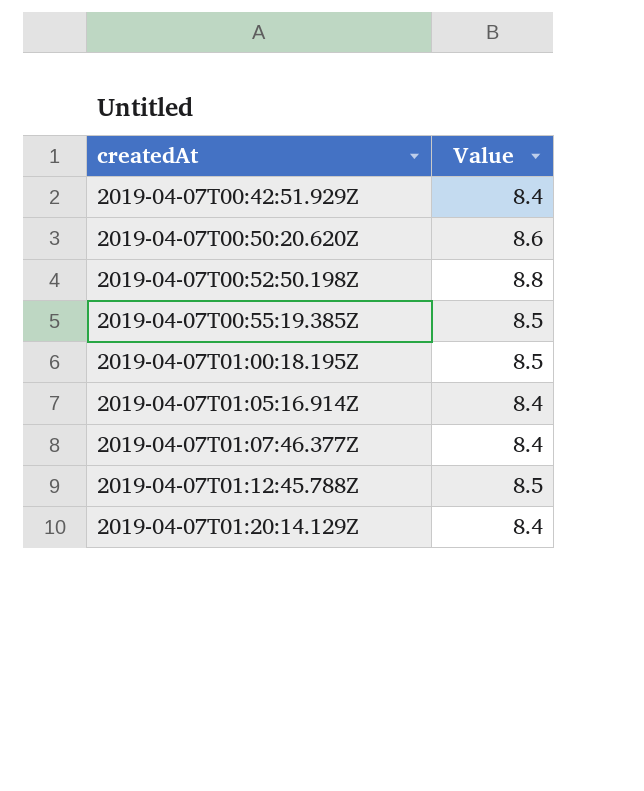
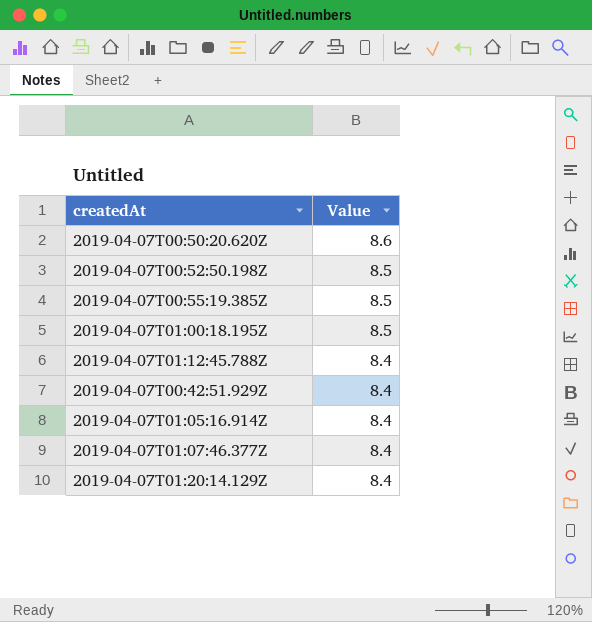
row order: createdAt ascending -> Value descending
2019-04-07T00:52:50.198Z | Value: 8.8 -> 8.5
2019-04-07T01:12:45.788Z | Value: 8.5 -> 8.4

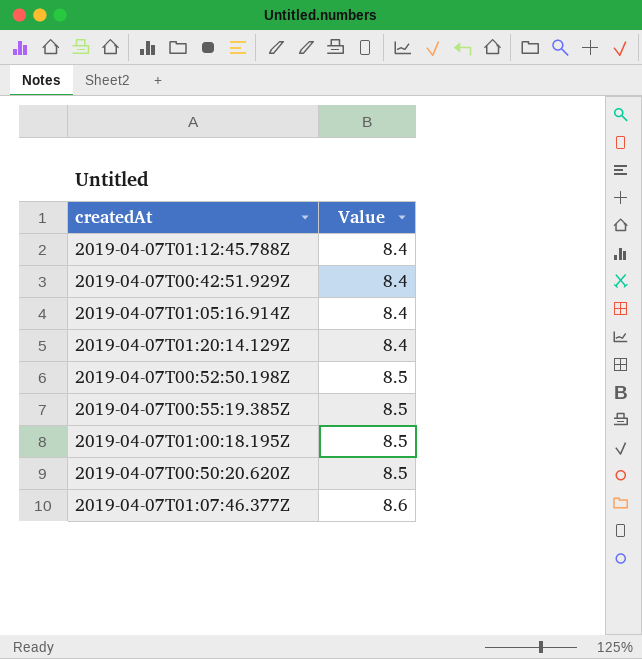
row order: Value descending -> Value ascending
2019-04-07T00:50:20.620Z | Value: 8.6 -> 8.5
2019-04-07T01:07:46.377Z | Value: 8.4 -> 8.6

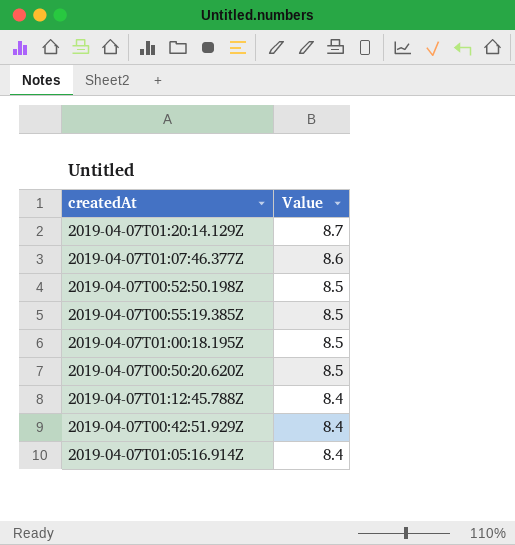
row order: Value ascending -> Value descending
2019-04-07T01:20:14.129Z | Value: 8.4 -> 8.7

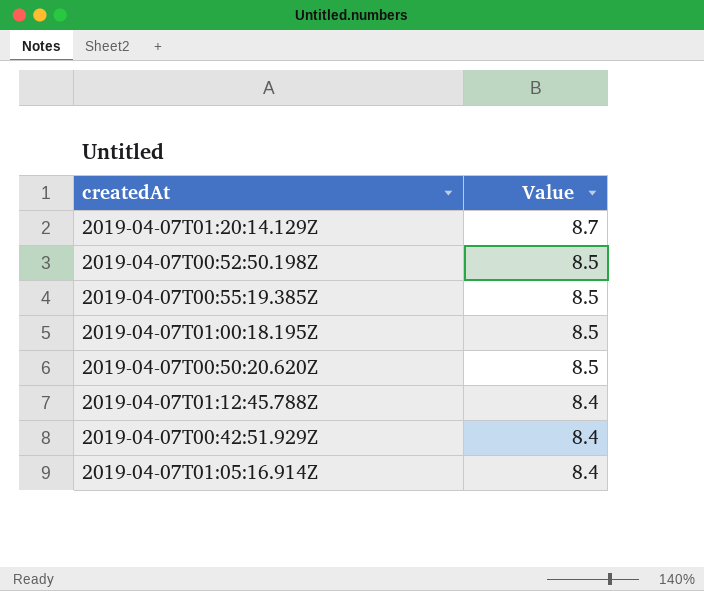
row 2019-04-07T01:07:46.377Z: 8.6 -> none

